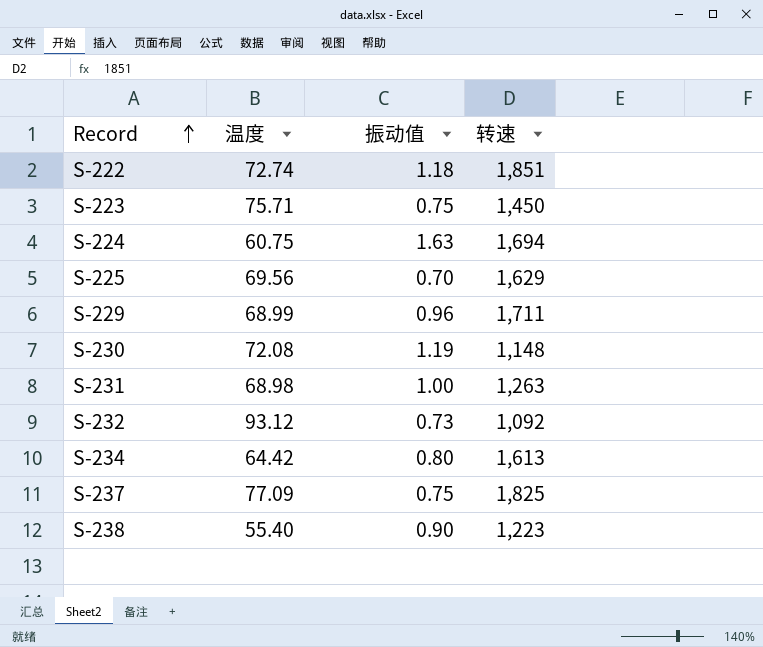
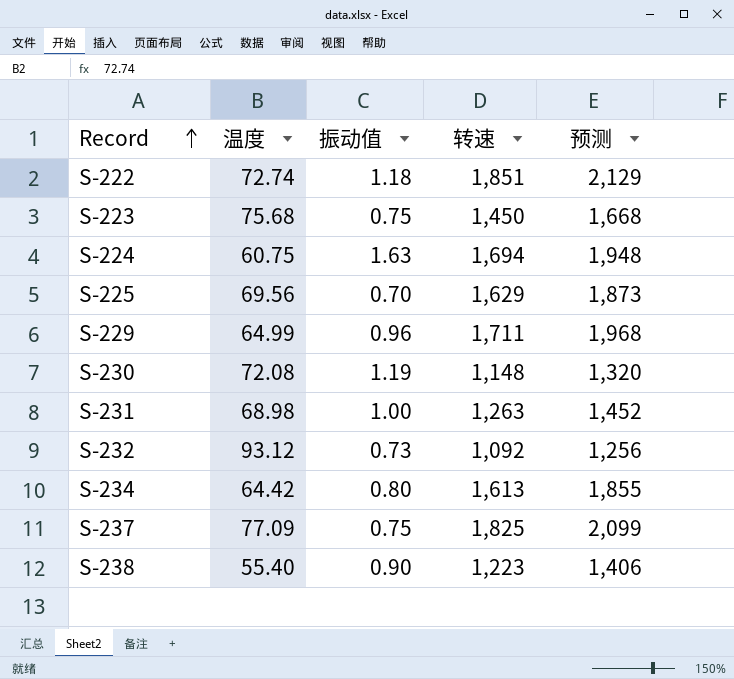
column 预测 | formula: none -> [转速] * 1.15
S-223 | 温度: 75.71 -> 75.68
S-229 | 温度: 68.99 -> 64.99

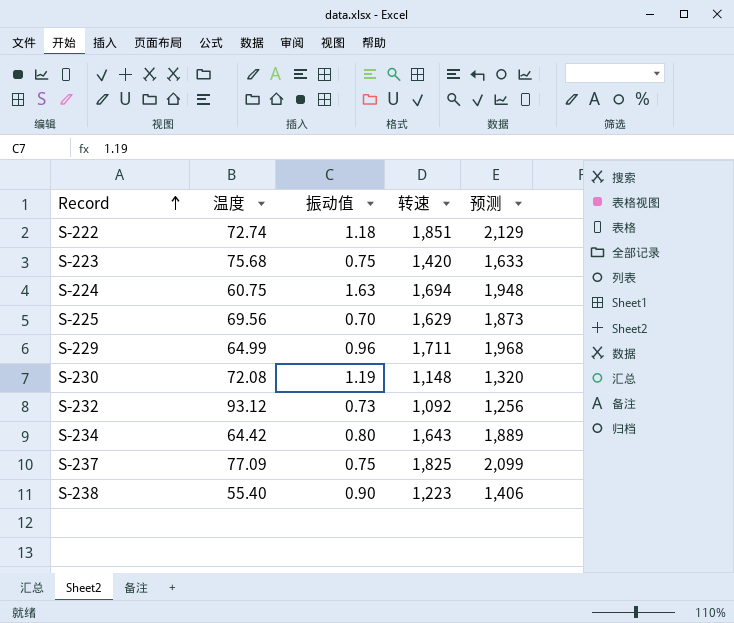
row S-231: 68.98 | 1.00 | 1,263 | 1,452 -> none
S-223 | 转速: 1,450 -> 1,420
S-223 | 预测: 1,668 -> 1,633
S-234 | 转速: 1,613 -> 1,643
S-234 | 预测: 1,855 -> 1,889

